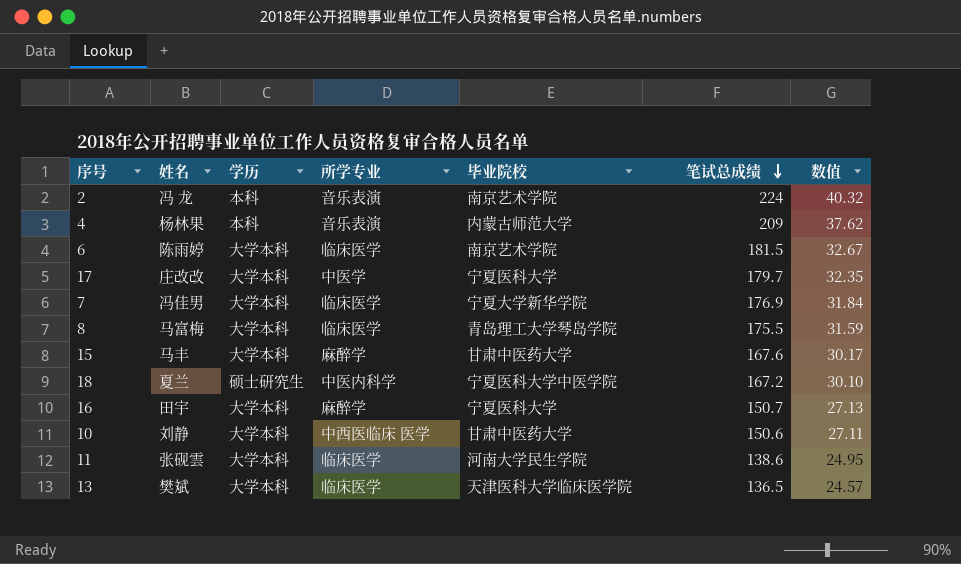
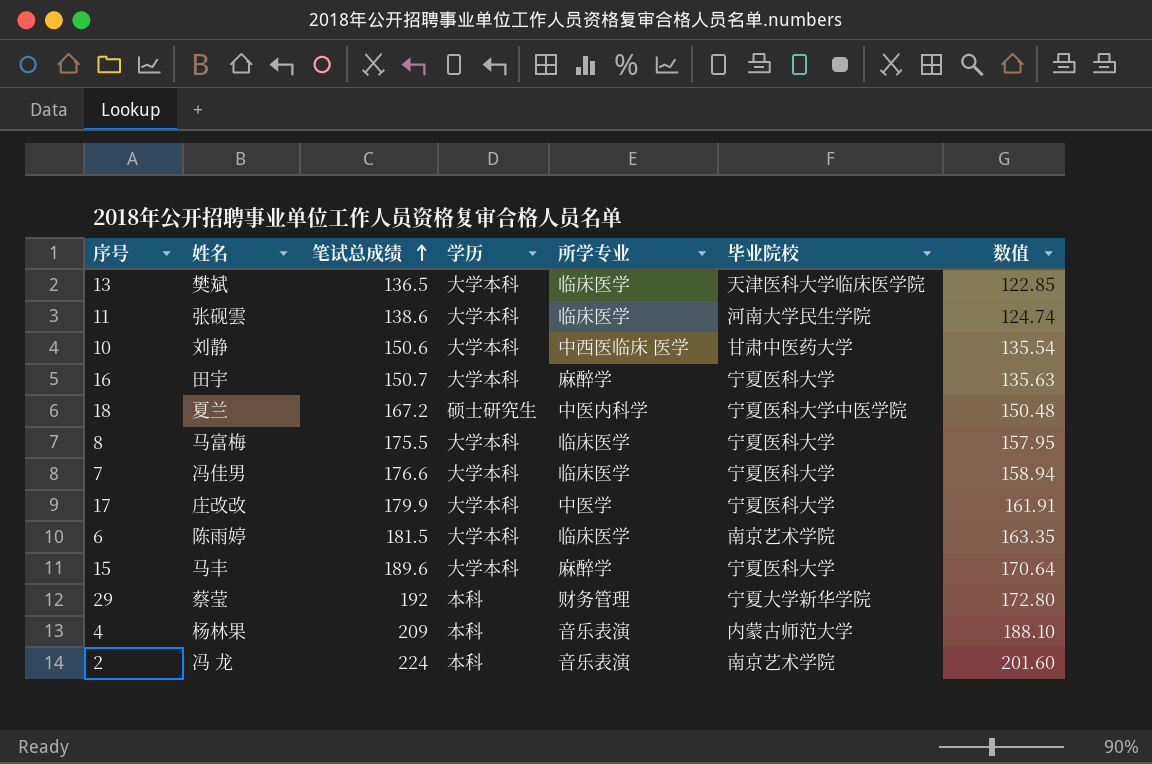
row order: 笔试总成绩 descending -> 笔试总成绩 ascending
column 笔试总成绩 | position: 6 -> 3
column 数值 | formula: [笔试总成绩] * 0.18 -> [笔试总成绩] * 0.9
8 | 毕业院校: 青岛理工大学琴岛学院 -> 宁夏医科大学
7 | 笔试总成绩: 176.9 -> 176.6
7 | 毕业院校: 宁夏大学新华学院 -> 宁夏医科大学
17 | 笔试总成绩: 179.7 -> 179.9
15 | 笔试总成绩: 167.6 -> 189.6
15 | 毕业院校: 甘肃中医药大学 -> 宁夏医科大学
row 29: none -> 蔡莹 | 192 | 本科 | 财务管理 | 宁夏大学新华学院 | 172.80

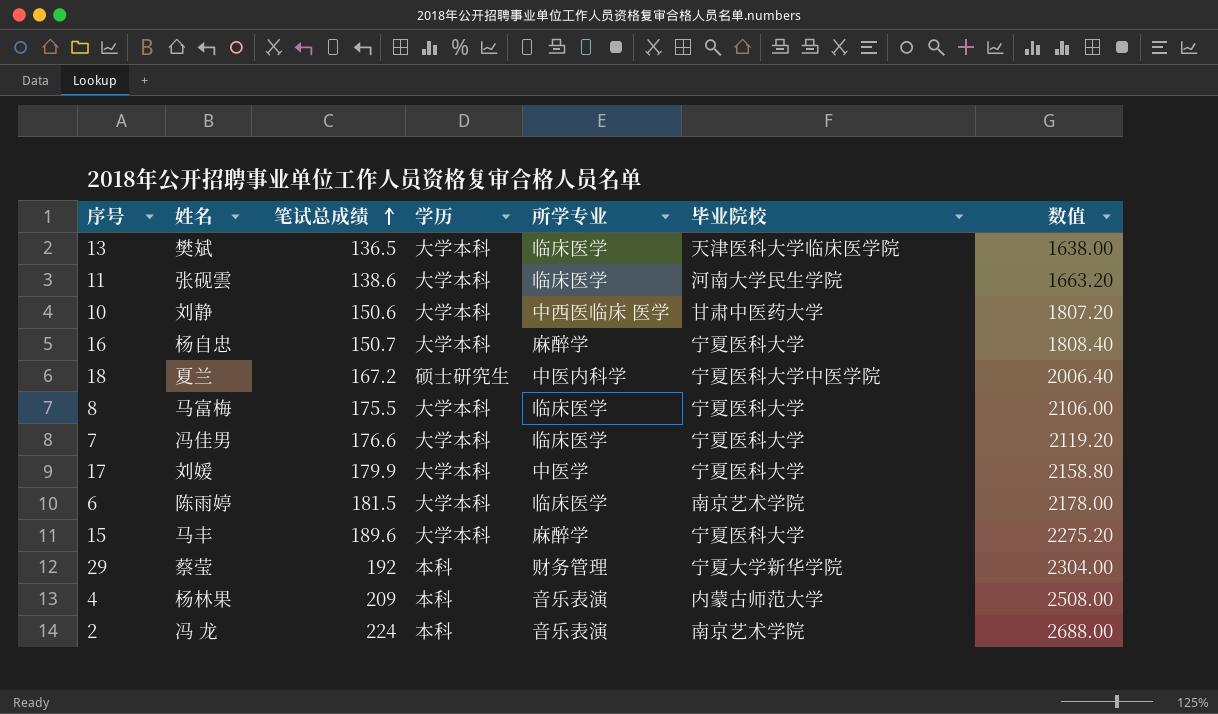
column 数值 | formula: [笔试总成绩] * 0.9 -> [笔试总成绩] * 12
16 | 姓名: 田宇 -> 杨自忠
17 | 姓名: 庄改改 -> 刘媛

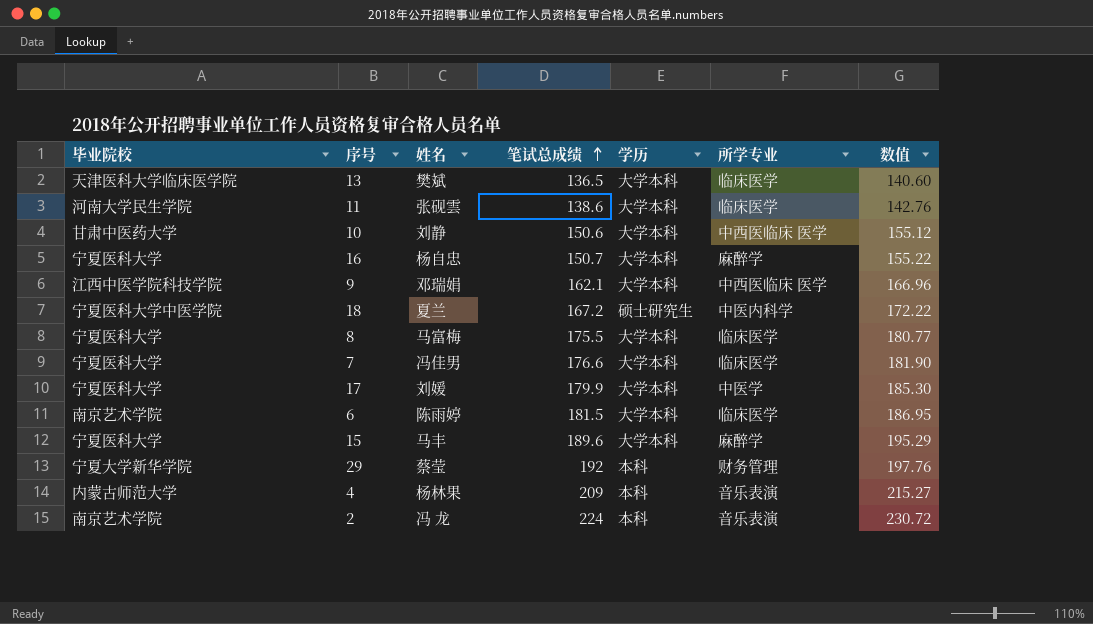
column 毕业院校 | position: 6 -> 1
column 数值 | formula: [笔试总成绩] * 12 -> [笔试总成绩] * 1.03
row 9: none -> 江西中医学院科技学院 | 邓瑞娟 | 162.1 | 大学本科 | 中西医临床 医学 | 166.96

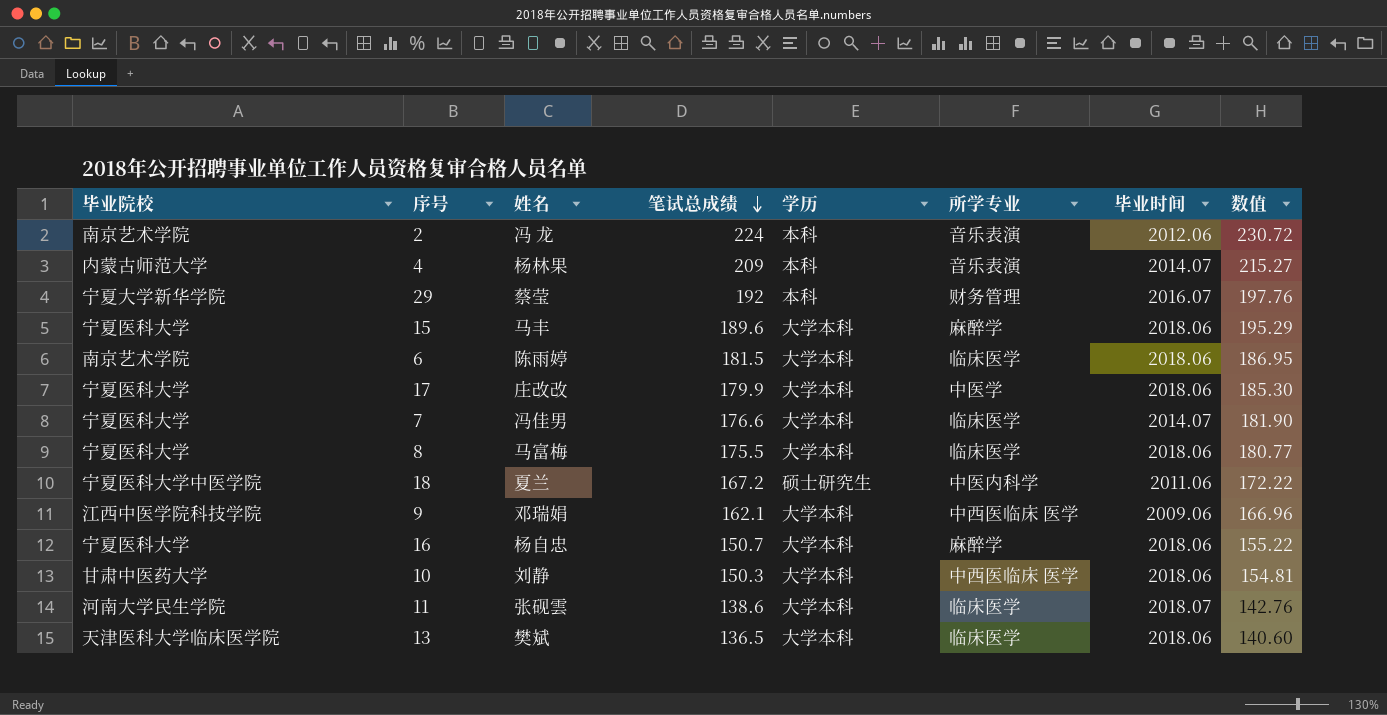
row order: 笔试总成绩 ascending -> 笔试总成绩 descending
column 毕业时间 | position: none -> 7
17 | 姓名: 刘媛 -> 庄改改
10 | 笔试总成绩: 150.6 -> 150.3
10 | 数值: 155.12 -> 154.81

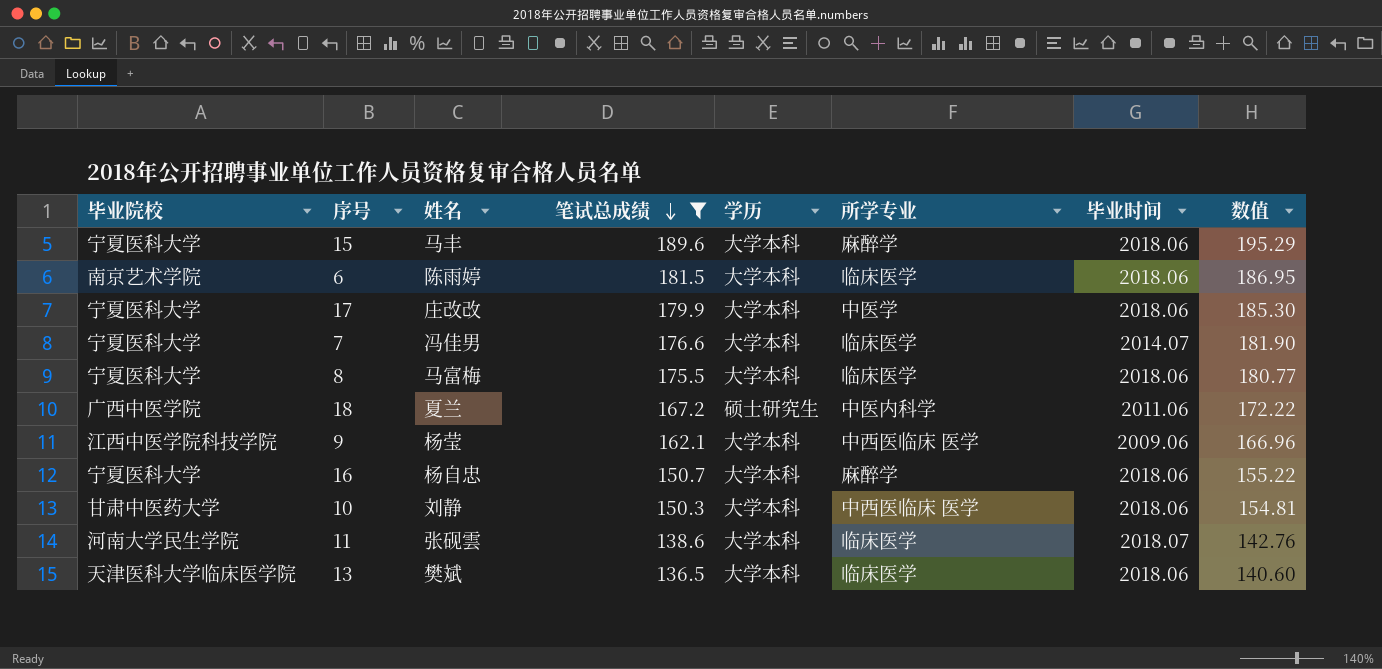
filter: none -> 笔试总成绩 <= 189.6
18 | 毕业院校: 宁夏医科大学中医学院 -> 广西中医学院
9 | 姓名: 邓瑞娟 -> 杨莹

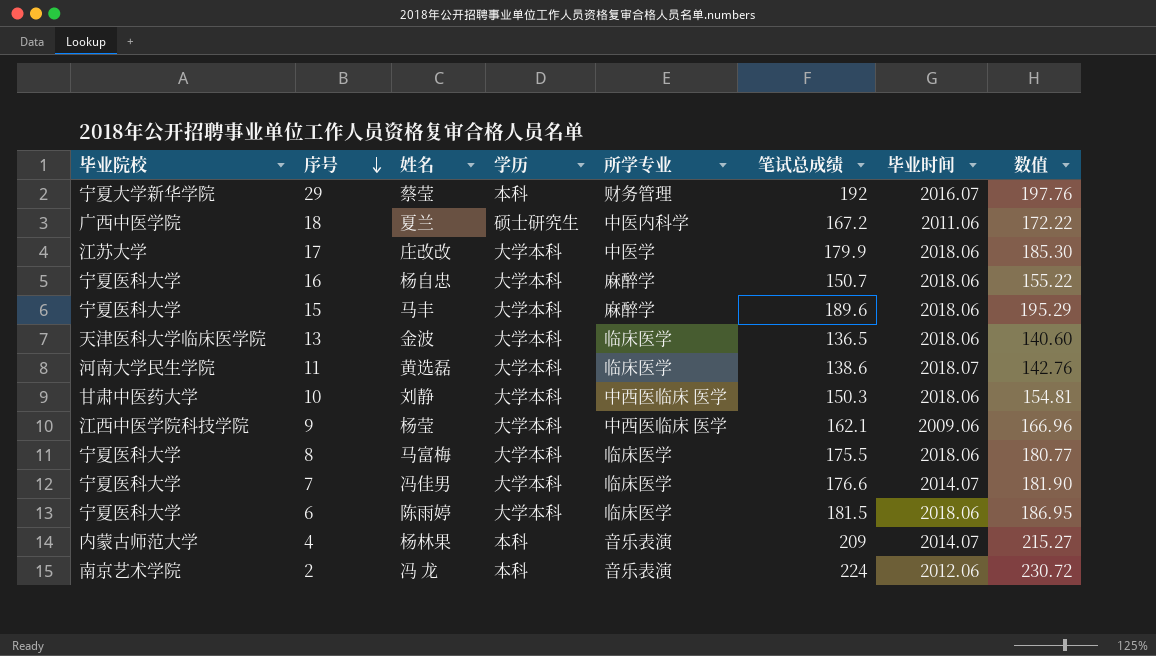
filter: 笔试总成绩 <= 189.6 -> none
row order: 笔试总成绩 descending -> 序号 descending
column 笔试总成绩 | position: 4 -> 6
17 | 毕业院校: 宁夏医科大学 -> 江苏大学
13 | 姓名: 樊斌 -> 金波
11 | 姓名: 张砚雲 -> 黄选磊
6 | 毕业院校: 南京艺术学院 -> 宁夏医科大学

